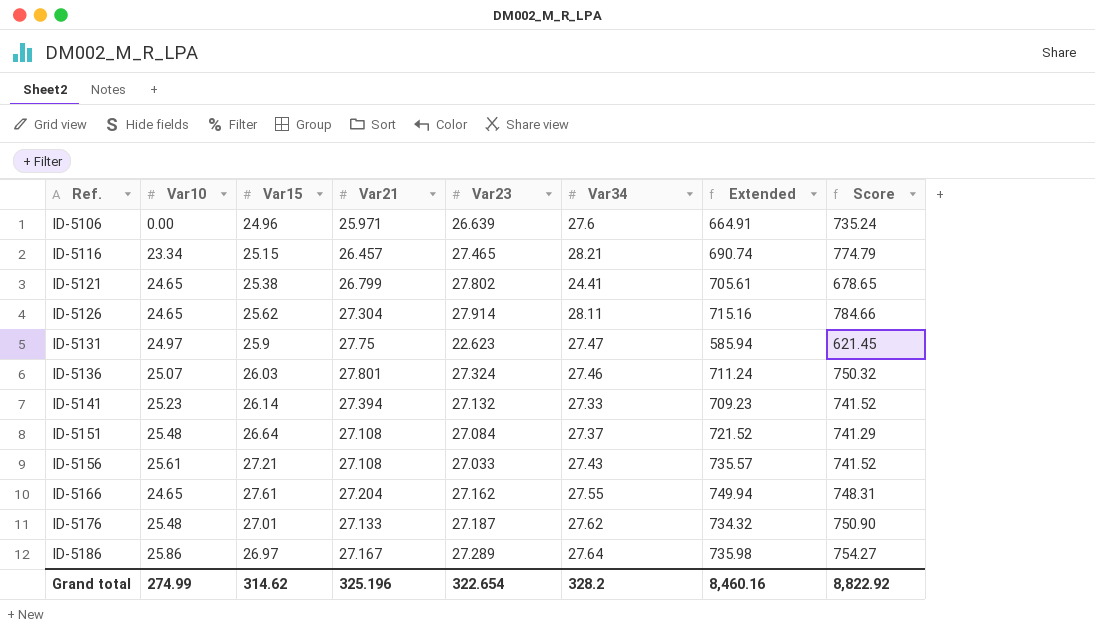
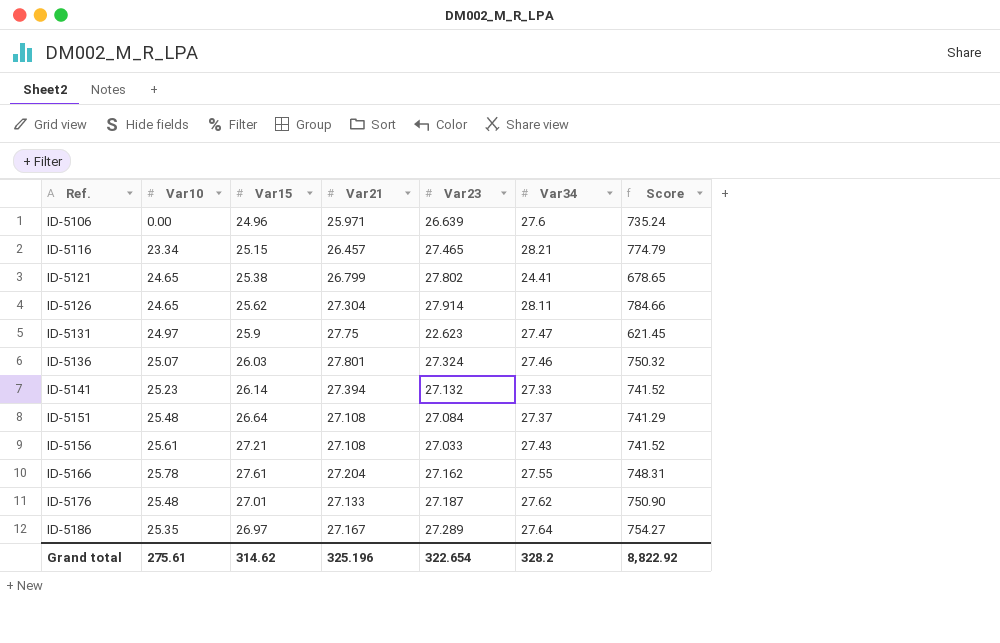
column Extended | formula: [Var15] * [Var23] -> none
ID-5166 | Var10: 24.65 -> 25.78
ID-5186 | Var10: 25.86 -> 25.35
Grand total | Var10: 274.99 -> 275.61

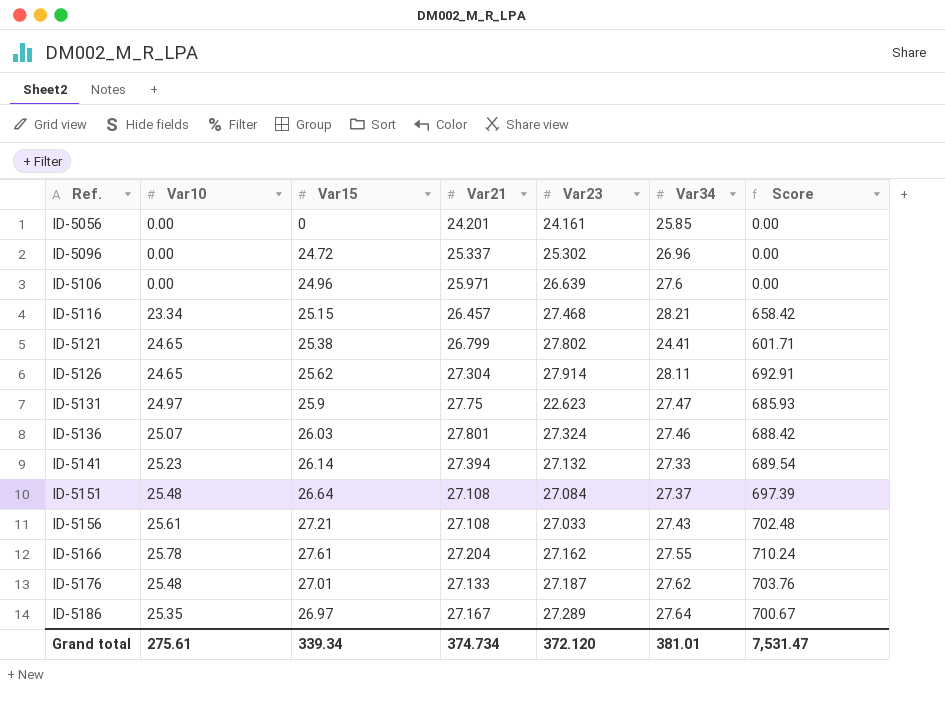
column Score | formula: [Var23] * [Var34] -> [Var10] * [Var34]
row ID-5056: none -> 0.00 | 0 | 24.201 | 24.161 | 25.85 | 0.00
row ID-5096: none -> 0.00 | 24.72 | 25.337 | 25.302 | 26.96 | 0.00
ID-5116 | Var23: 27.465 -> 27.468
Grand total | Var15: 314.62 -> 339.34
Grand total | Var21: 325.196 -> 374.734
Grand total | Var23: 322.654 -> 372.120
Grand total | Var34: 328.2 -> 381.01
Grand total | Score: 8,822.92 -> 7,531.47

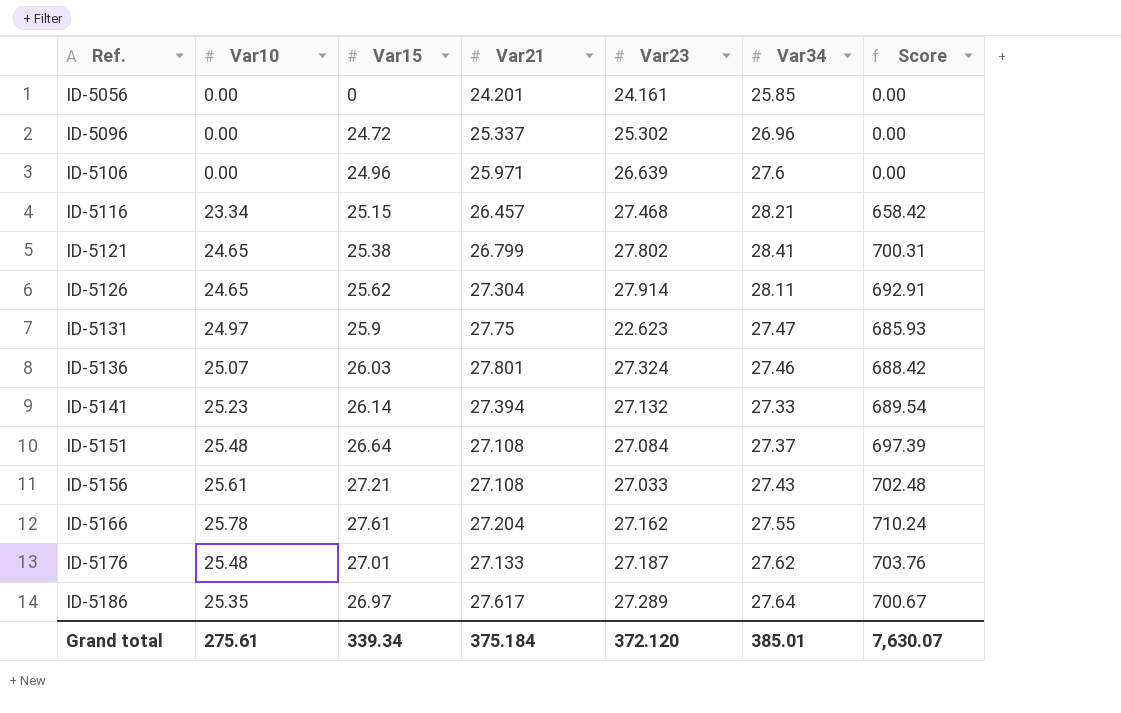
ID-5121 | Var34: 24.41 -> 28.41
ID-5121 | Score: 601.71 -> 700.31
ID-5186 | Var21: 27.167 -> 27.617
Grand total | Var21: 374.734 -> 375.184
Grand total | Var34: 381.01 -> 385.01
Grand total | Score: 7,531.47 -> 7,630.07

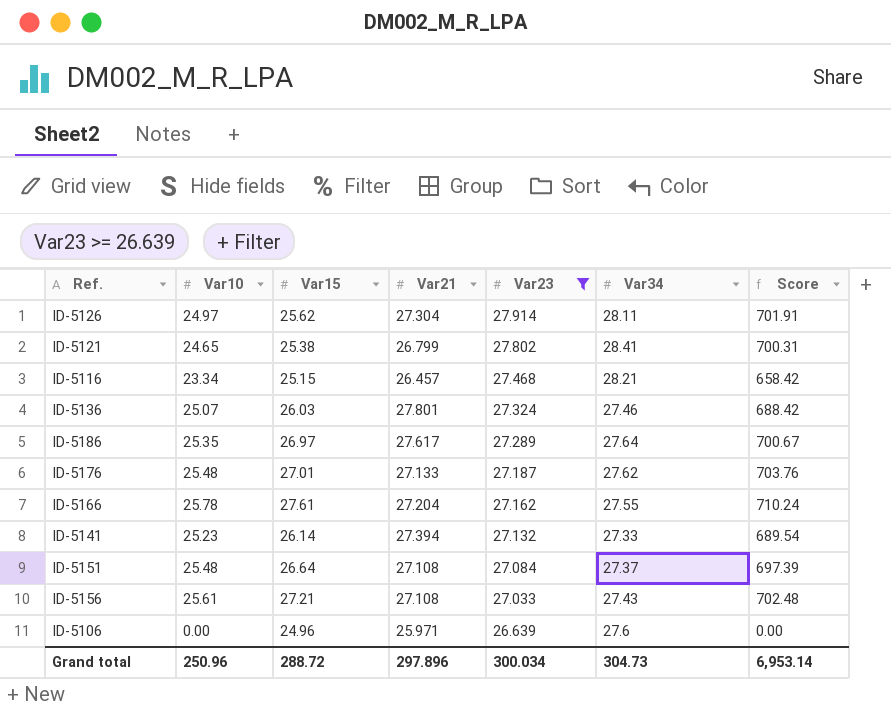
filter: none -> Var23 >= 26.639
row order: Ref. ascending -> Var23 descending
ID-5126 | Var10: 24.65 -> 24.97
ID-5126 | Score: 692.91 -> 701.91
Grand total | Var10: 275.61 -> 250.96
Grand total | Var15: 339.34 -> 288.72
Grand total | Var21: 375.184 -> 297.896
Grand total | Var23: 372.120 -> 300.034
Grand total | Var34: 385.01 -> 304.73
Grand total | Score: 7,630.07 -> 6,953.14

